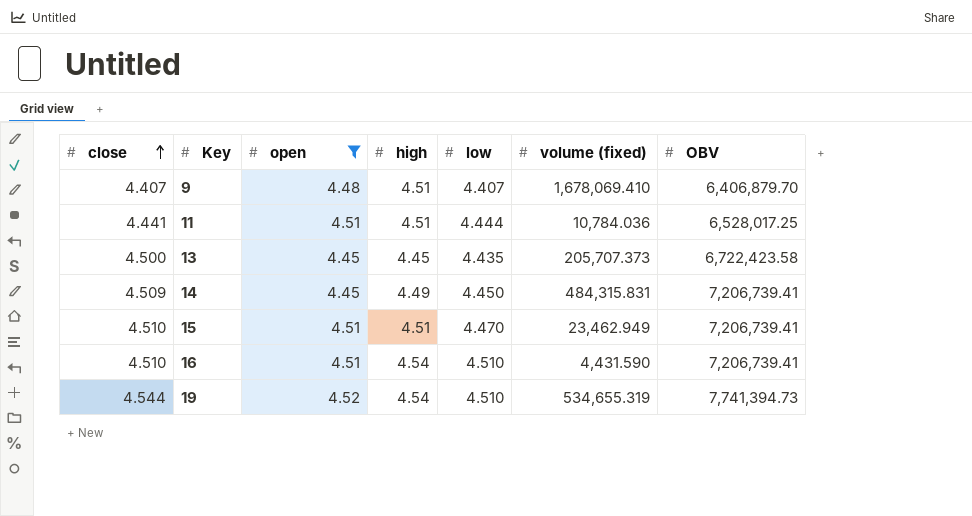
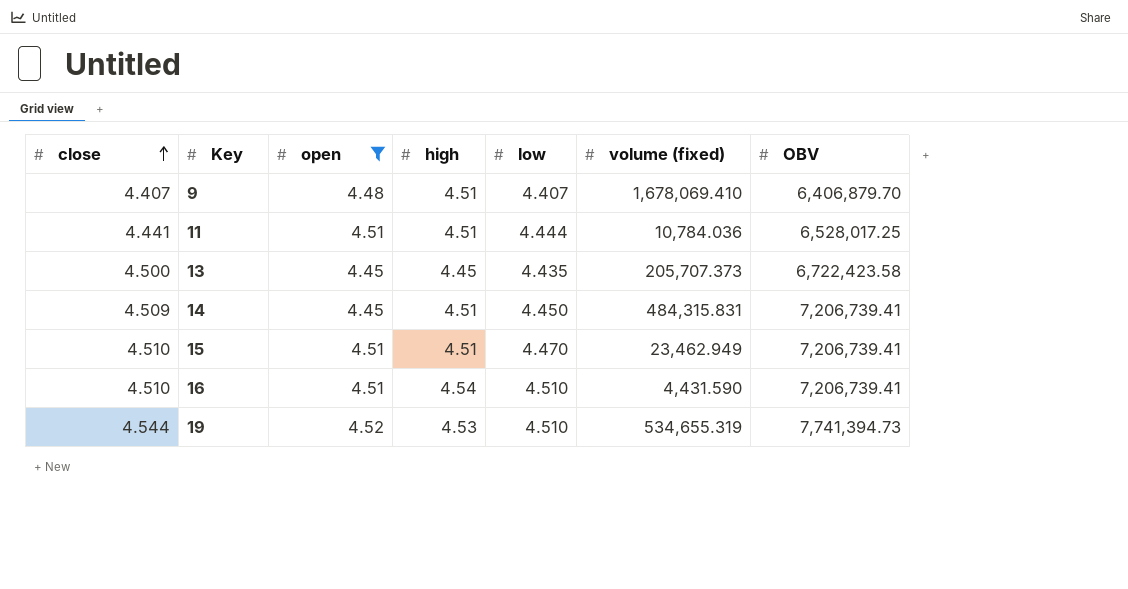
14 | high: 4.49 -> 4.51
19 | high: 4.54 -> 4.53

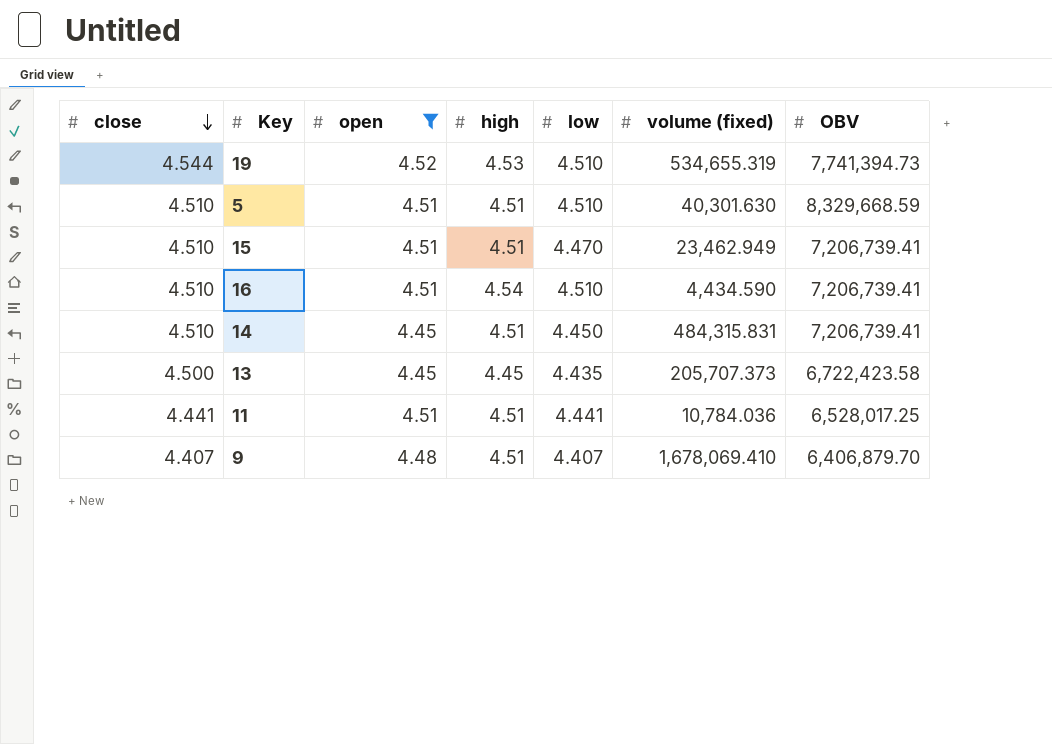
row order: close ascending -> close descending
row 5: none -> 4.510 | 4.51 | 4.51 | 4.510 | 40,301.630 | 8,329,668.59
16 | volume (fixed): 4,431.590 -> 4,434.590
14 | close: 4.509 -> 4.510
11 | low: 4.444 -> 4.441

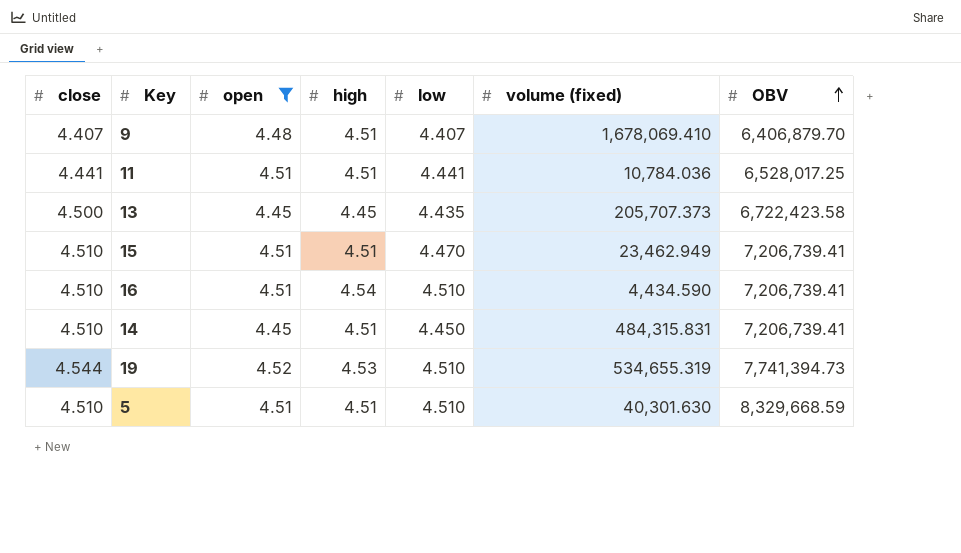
row order: close descending -> OBV ascending

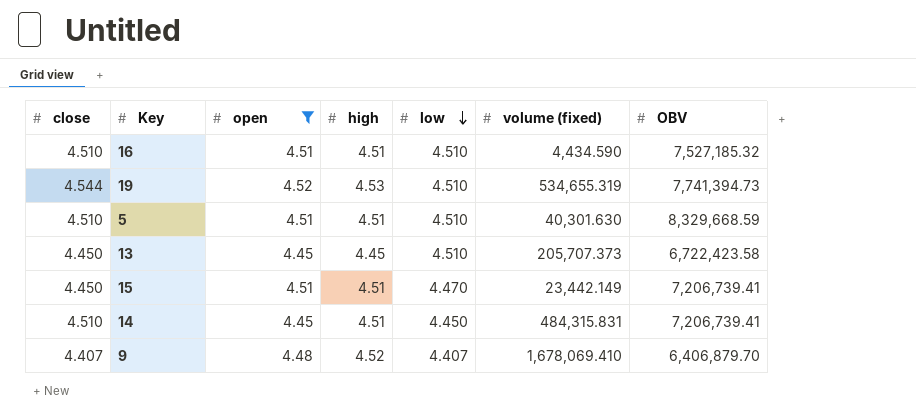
row order: OBV ascending -> low descending
row 11: 4.441 | 4.51 | 4.51 | 4.441 | 10,784.036 | 6,528,017.25 -> none
16 | high: 4.54 -> 4.51
16 | OBV: 7,206,739.41 -> 7,527,185.32
13 | close: 4.500 -> 4.450
13 | low: 4.435 -> 4.510
15 | close: 4.510 -> 4.450
15 | volume (fixed): 23,462.949 -> 23,442.149
9 | high: 4.51 -> 4.52

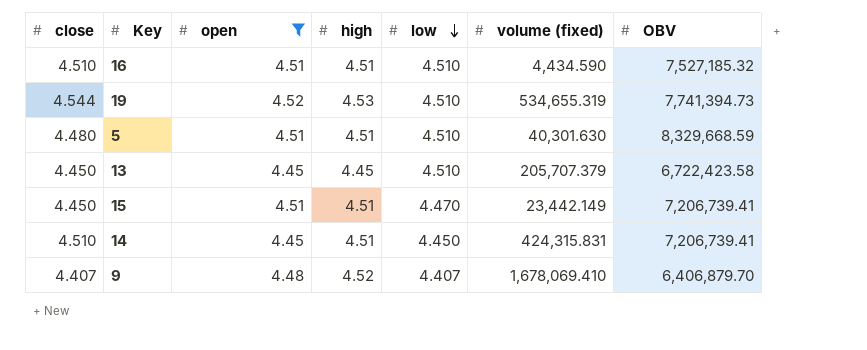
5 | close: 4.510 -> 4.480
13 | volume (fixed): 205,707.373 -> 205,707.379
14 | volume (fixed): 484,315.831 -> 424,315.831

